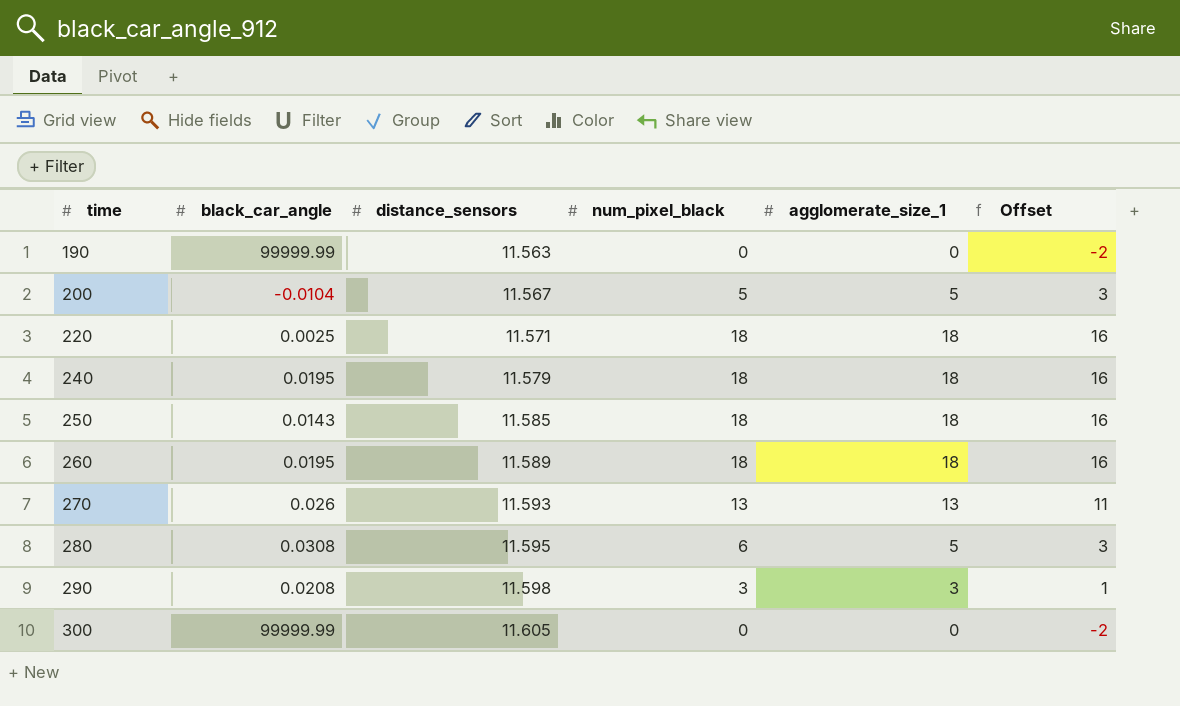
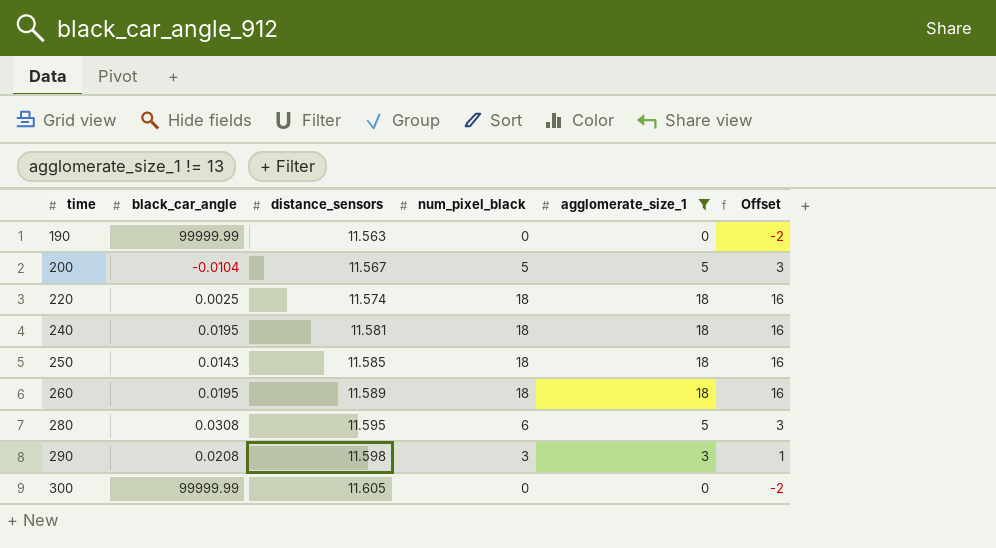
filter: none -> agglomerate_size_1 != 13
220 | distance_sensors: 11.571 -> 11.574
240 | distance_sensors: 11.579 -> 11.581

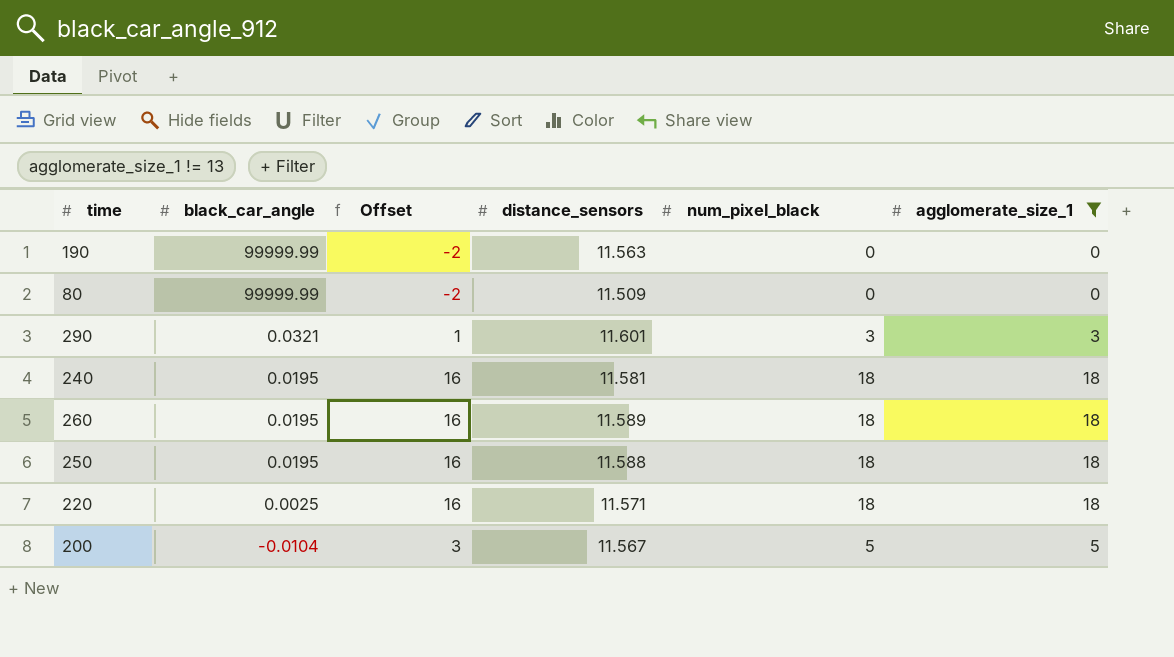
row order: time ascending -> black_car_angle descending
column Offset | position: 6 -> 3
row 280: 0.0308 | 11.595 | 6 | 5 | 3 -> none
row 300: 99999.99 | 11.605 | 0 | 0 | -2 -> none
row 80: none -> 99999.99 | -2 | 11.509 | 0 | 0
290 | black_car_angle: 0.0208 -> 0.0321
290 | distance_sensors: 11.598 -> 11.601
250 | black_car_angle: 0.0143 -> 0.0195
250 | distance_sensors: 11.585 -> 11.588
220 | distance_sensors: 11.574 -> 11.571

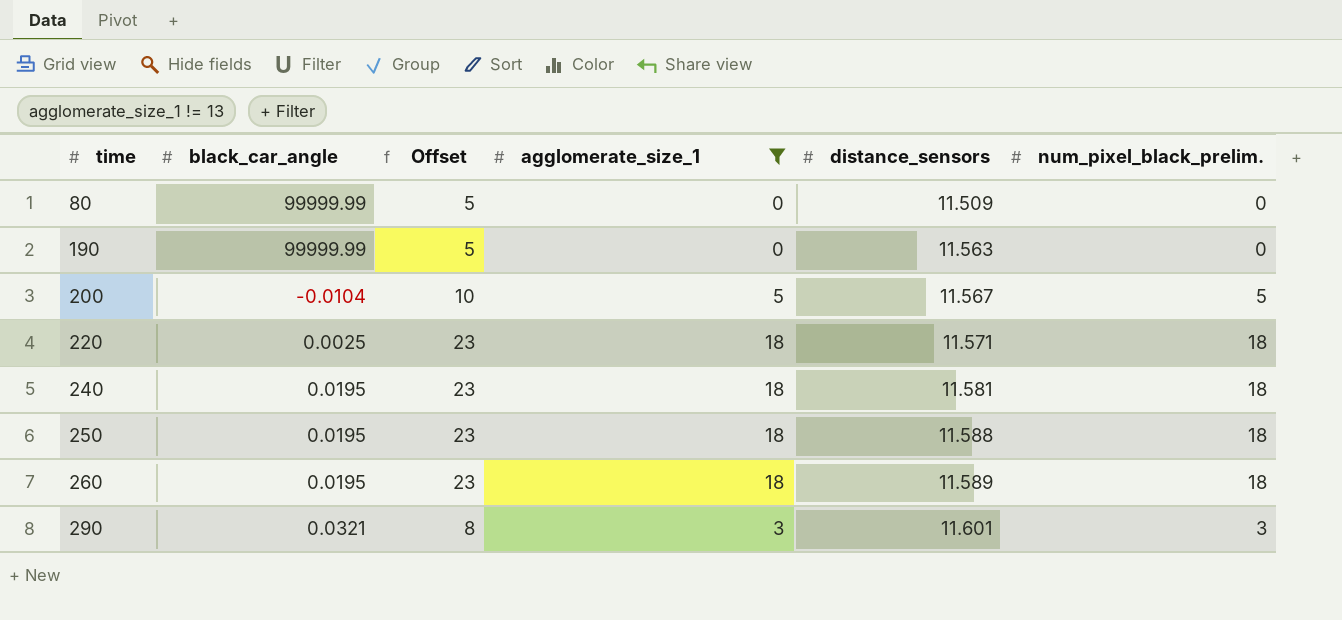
row order: black_car_angle descending -> time ascending
column Offset | formula: [agglomerate_size_1] - 2 -> [agglomerate_size_1] + 5
column agglomerate_size_1 | position: 6 -> 4
column name: num_pixel_black -> num_pixel_black_prelim.

